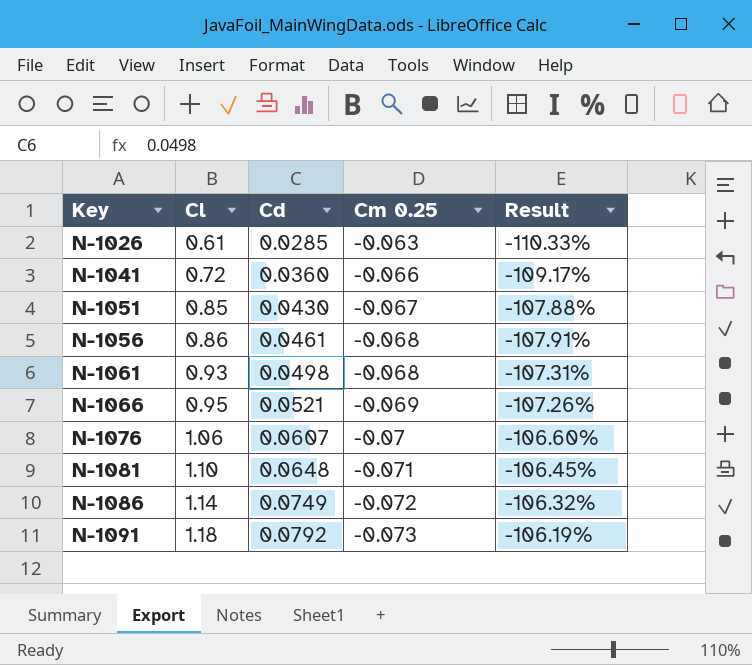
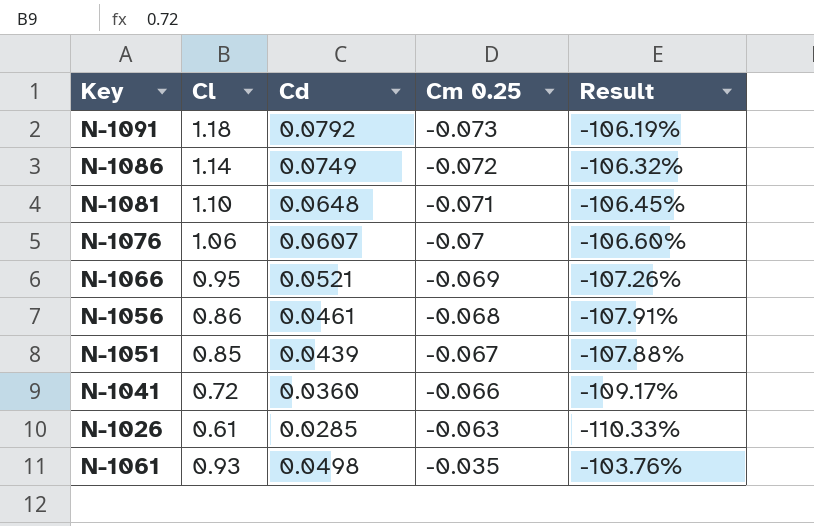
row order: Key ascending -> Cm 0.25 ascending
N-1051 | Cd: 0.0430 -> 0.0439
N-1061 | Cm 0.25: -0.068 -> -0.035
N-1061 | Result: -107.31% -> -103.76%

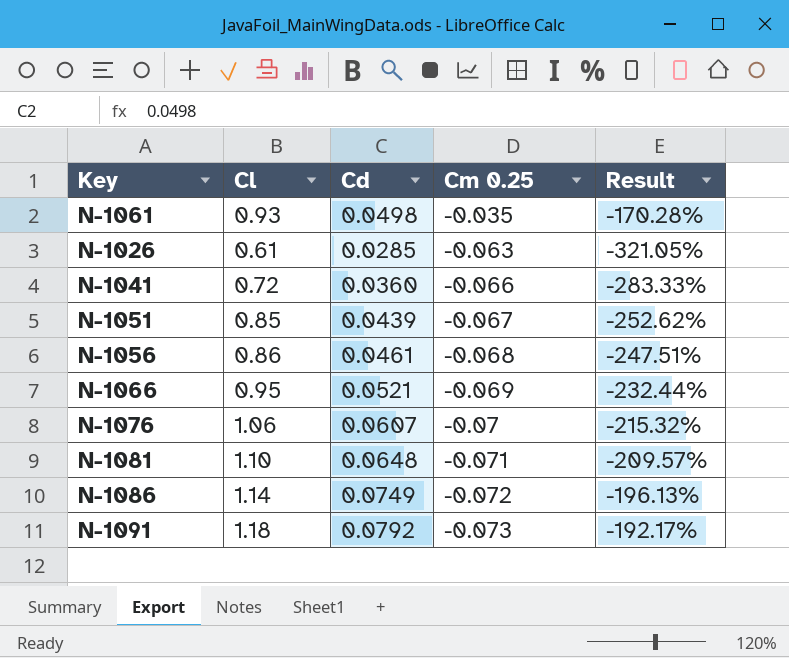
row order: Cm 0.25 ascending -> Cm 0.25 descending
column Result | formula: ([Cm 0.25] - [Cl]) / [Cl] -> ([Cm 0.25] - [Cd]) / [Cd]

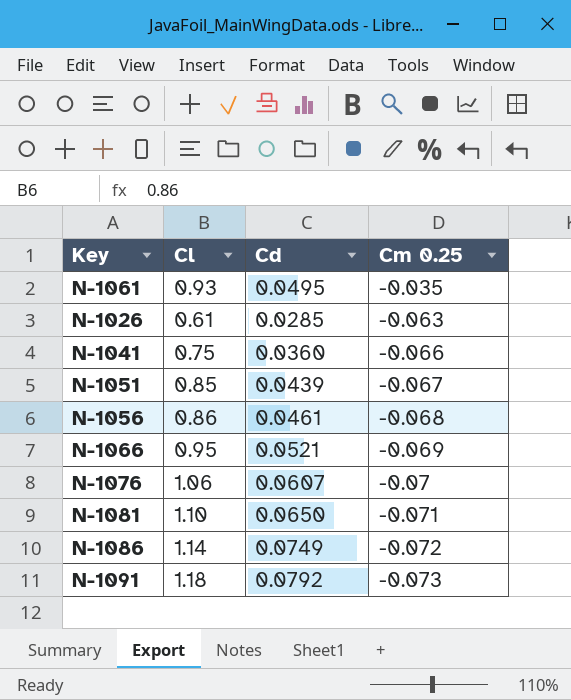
column Result | formula: ([Cm 0.25] - [Cd]) / [Cd] -> none
N-1061 | Cd: 0.0498 -> 0.0495
N-1041 | Cl: 0.72 -> 0.75
N-1081 | Cd: 0.0648 -> 0.0650

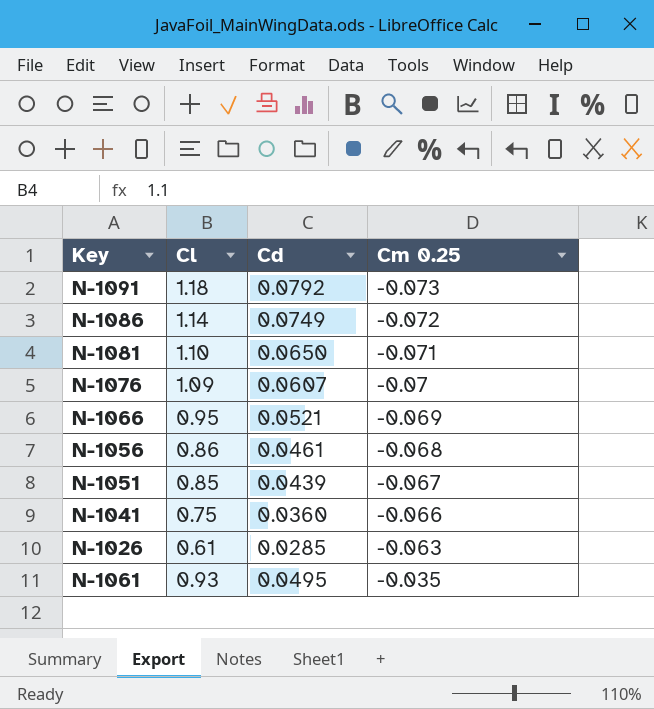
row order: Cm 0.25 descending -> Cm 0.25 ascending
N-1076 | Cl: 1.06 -> 1.09

